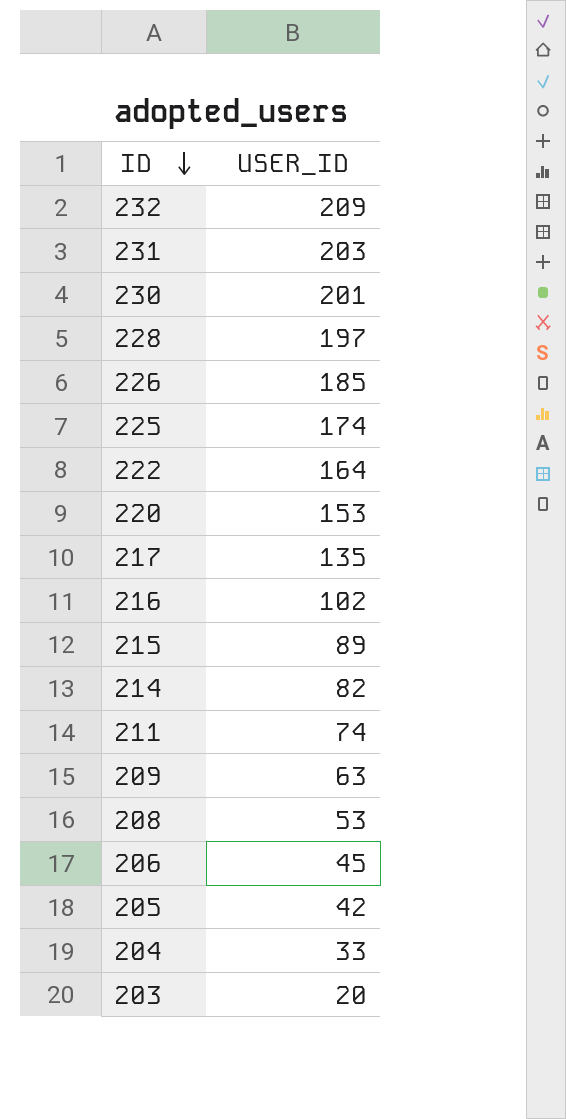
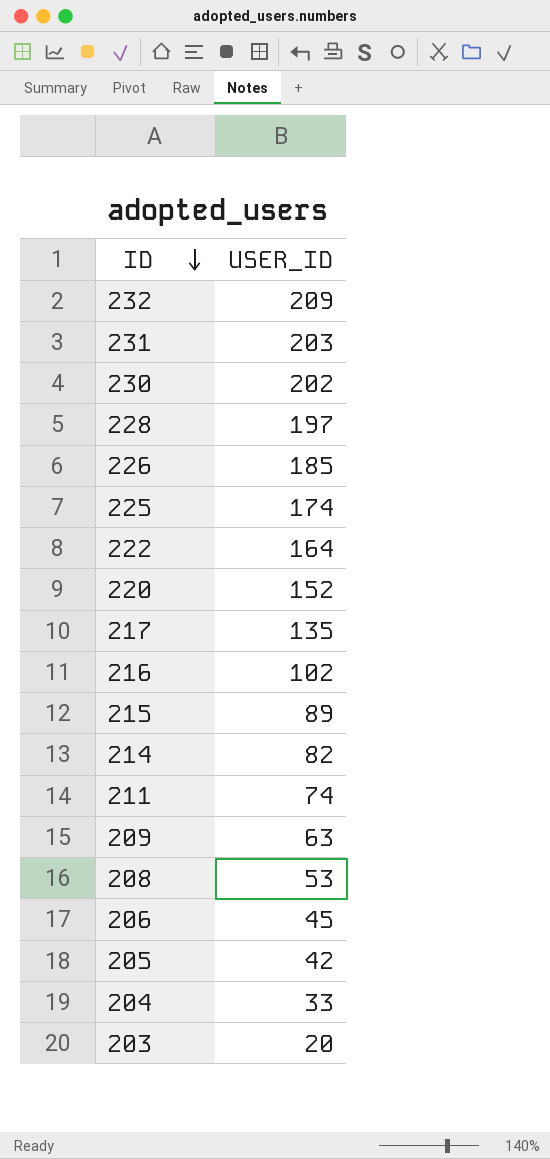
230 | USER_ID: 201 -> 202
220 | USER_ID: 153 -> 152

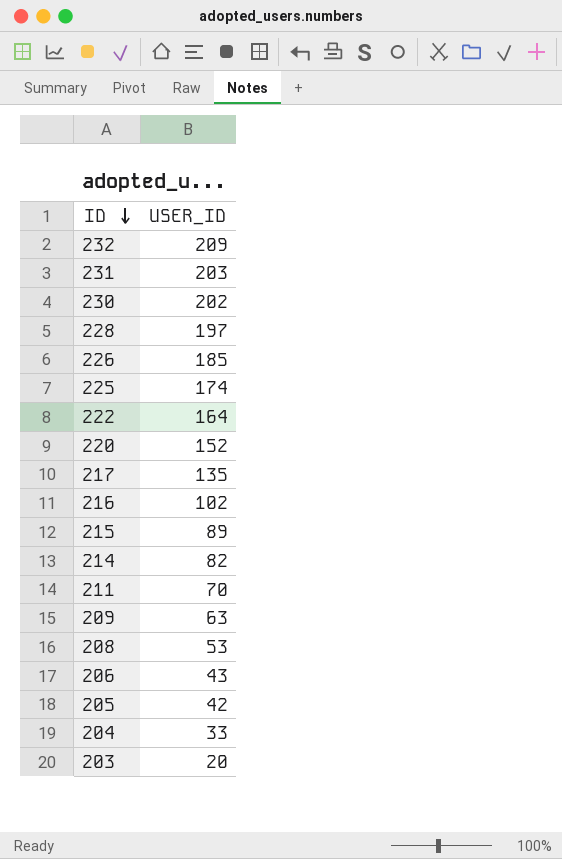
211 | USER_ID: 74 -> 70
206 | USER_ID: 45 -> 43

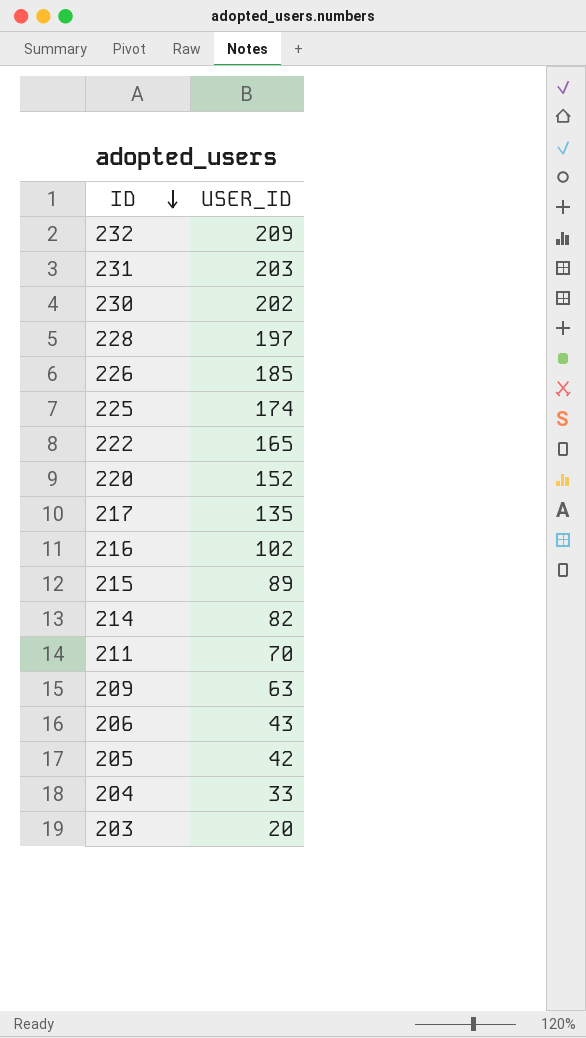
row 208: 53 -> none
222 | USER_ID: 164 -> 165

